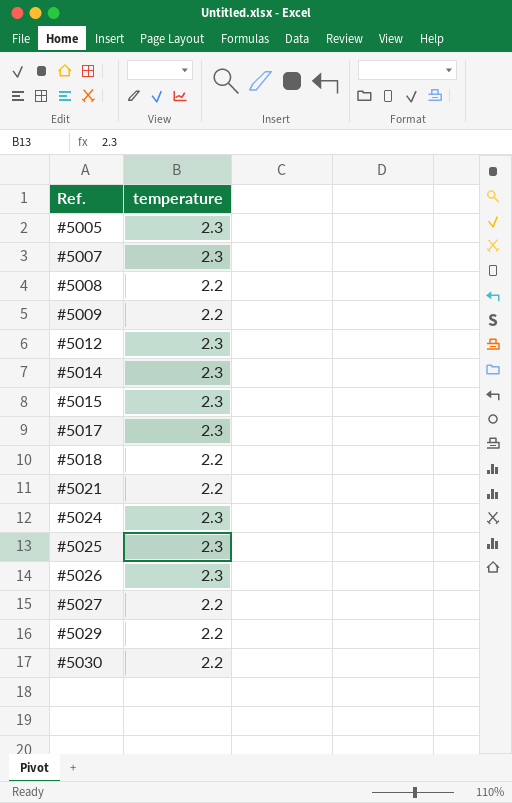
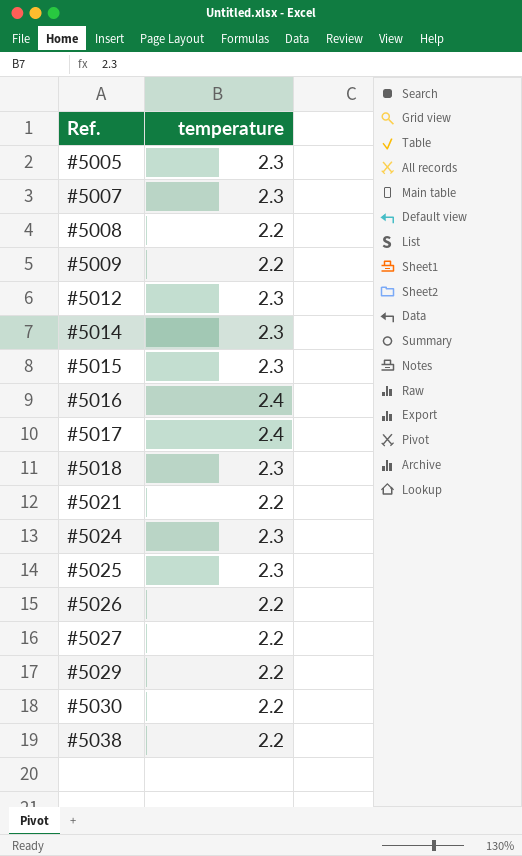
row #5016: none -> 2.4
#5017 | temperature: 2.3 -> 2.4
#5018 | temperature: 2.2 -> 2.3
#5026 | temperature: 2.3 -> 2.2
row #5038: none -> 2.2

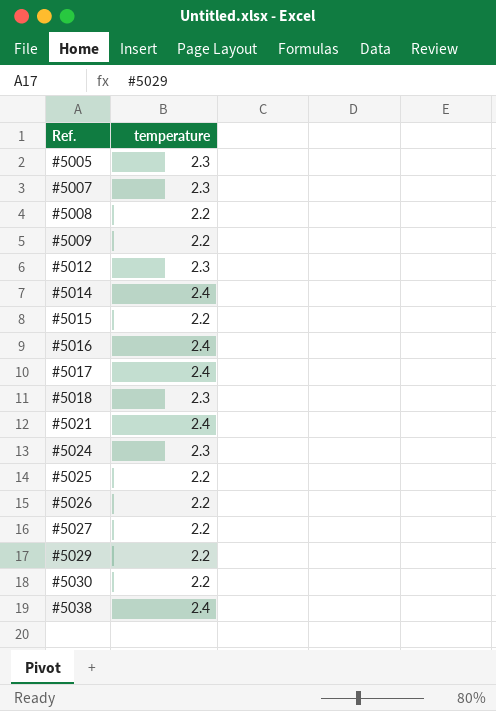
#5014 | temperature: 2.3 -> 2.4
#5015 | temperature: 2.3 -> 2.2
#5021 | temperature: 2.2 -> 2.4
#5025 | temperature: 2.3 -> 2.2
#5038 | temperature: 2.2 -> 2.4

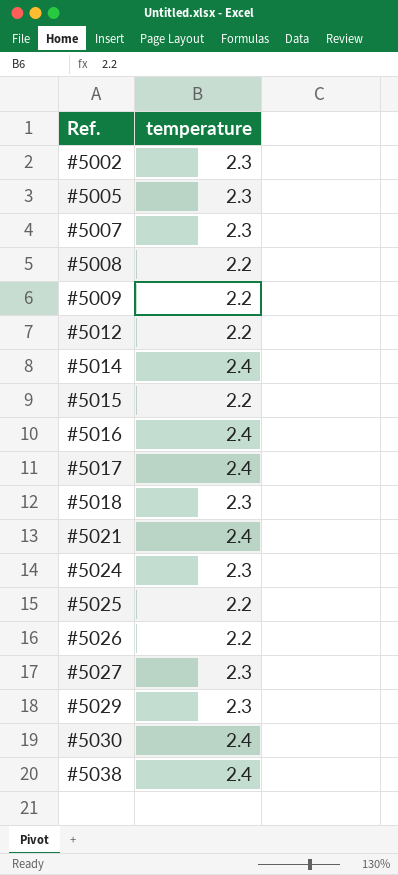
row #5002: none -> 2.3
#5012 | temperature: 2.3 -> 2.2
#5027 | temperature: 2.2 -> 2.3
#5029 | temperature: 2.2 -> 2.3
#5030 | temperature: 2.2 -> 2.4

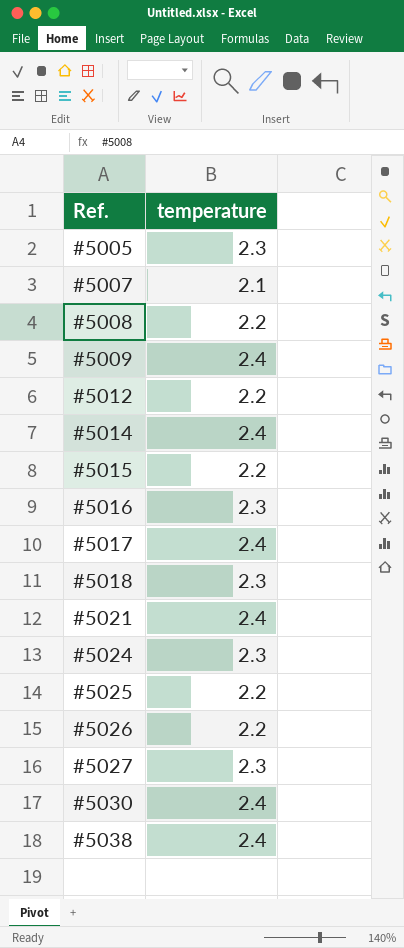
row #5002: 2.3 -> none
row #5029: 2.3 -> none
#5007 | temperature: 2.3 -> 2.1
#5009 | temperature: 2.2 -> 2.4
#5016 | temperature: 2.4 -> 2.3

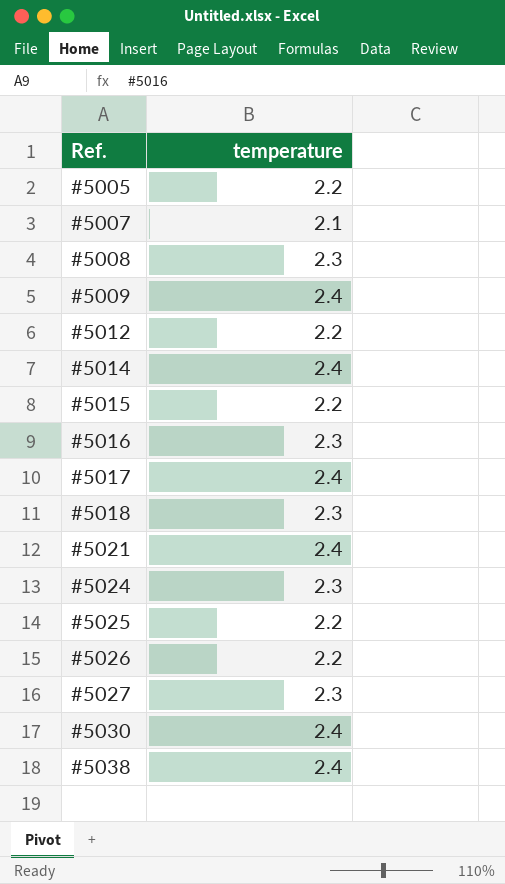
#5005 | temperature: 2.3 -> 2.2
#5008 | temperature: 2.2 -> 2.3

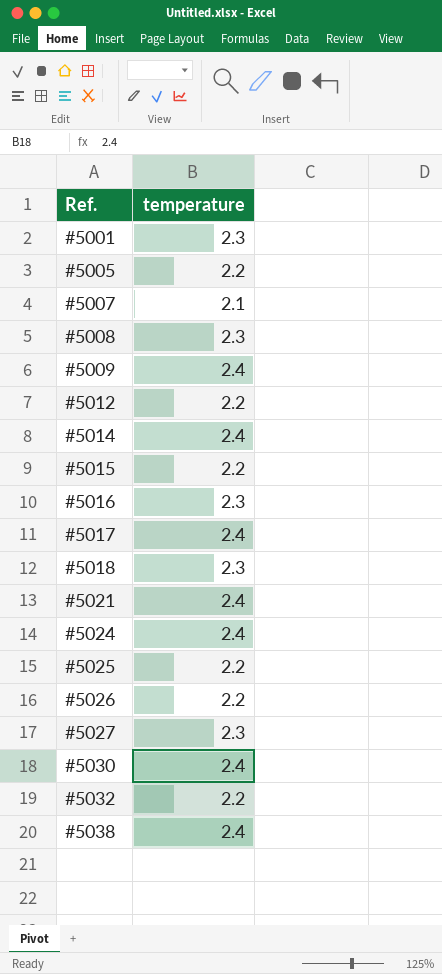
row #5001: none -> 2.3
#5024 | temperature: 2.3 -> 2.4
row #5032: none -> 2.2

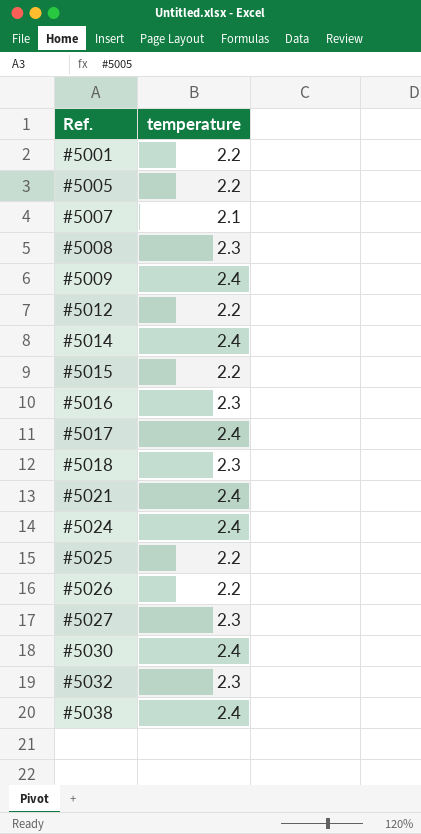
#5001 | temperature: 2.3 -> 2.2
#5032 | temperature: 2.2 -> 2.3

